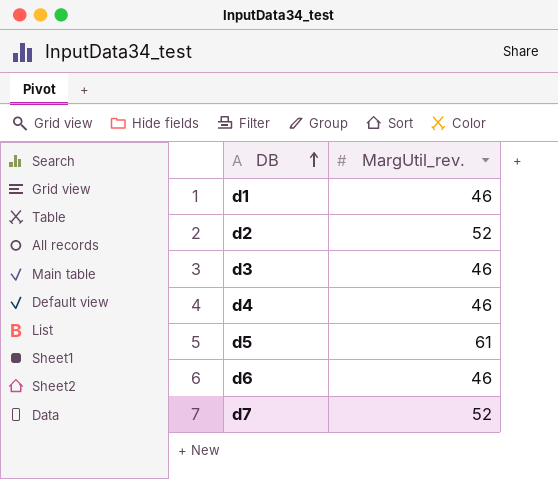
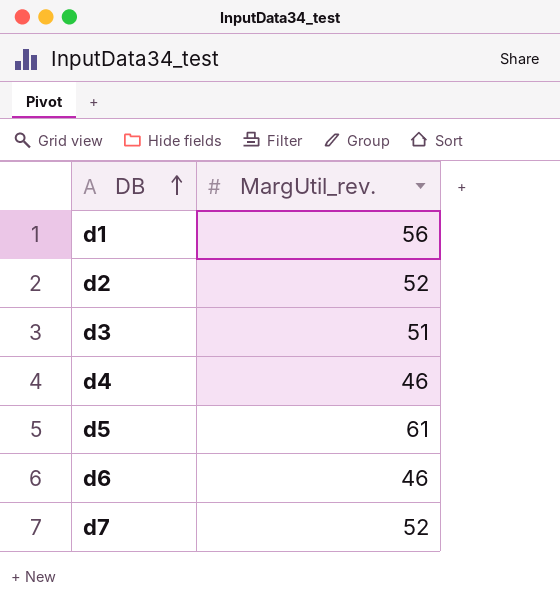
d1 | MargUtil_rev.: 46 -> 56
d3 | MargUtil_rev.: 46 -> 51

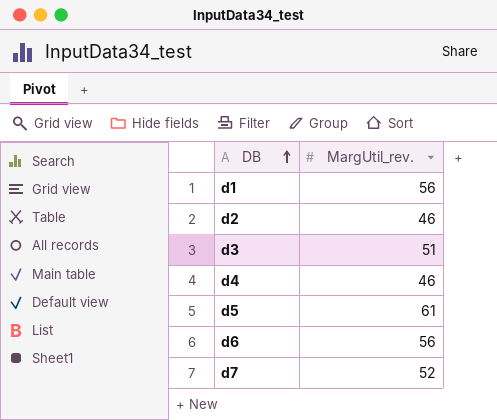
d2 | MargUtil_rev.: 52 -> 46
d6 | MargUtil_rev.: 46 -> 56

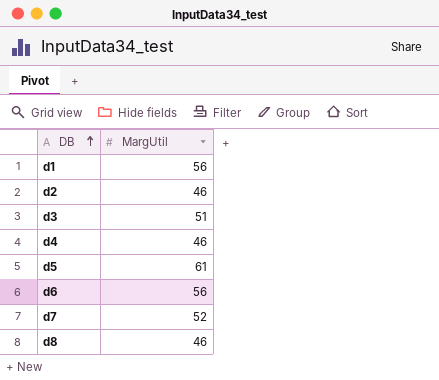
column name: MargUtil_rev. -> MargUtil
row d8: none -> 46

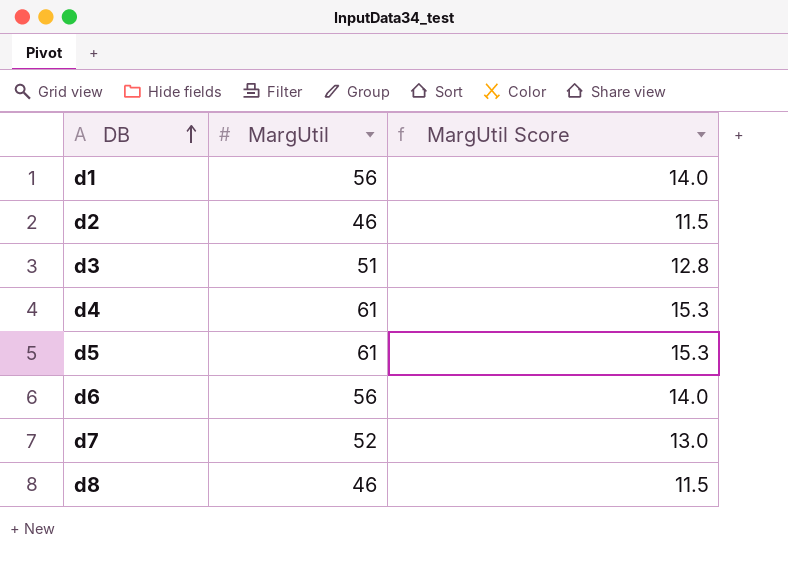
column MargUtil Score | formula: none -> [MargUtil] * 0.25
d4 | MargUtil: 46 -> 61

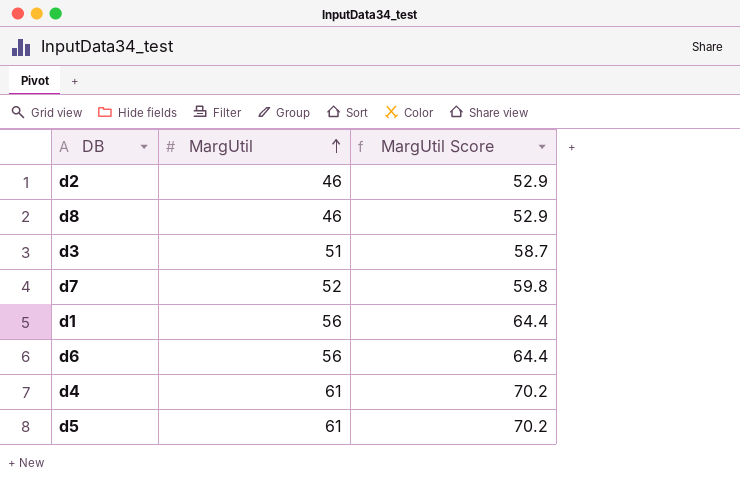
row order: DB ascending -> MargUtil ascending
column MargUtil Score | formula: [MargUtil] * 0.25 -> [MargUtil] * 1.15

